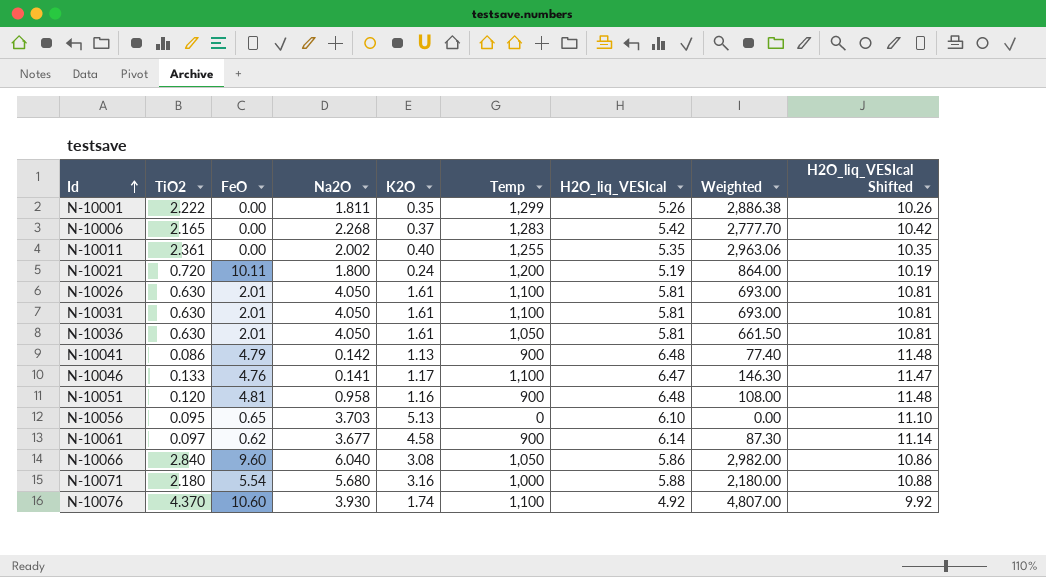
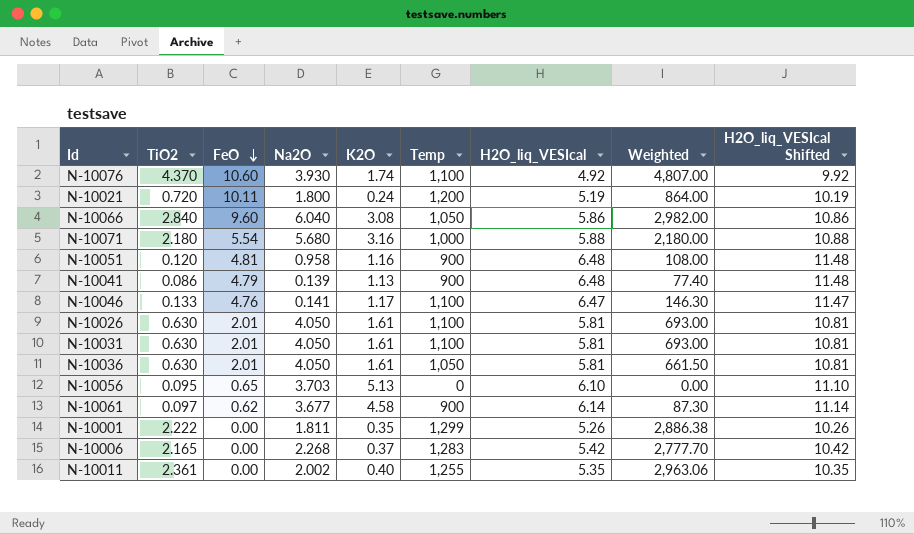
row order: Id ascending -> FeO descending
N-10041 | Na2O: 0.142 -> 0.139

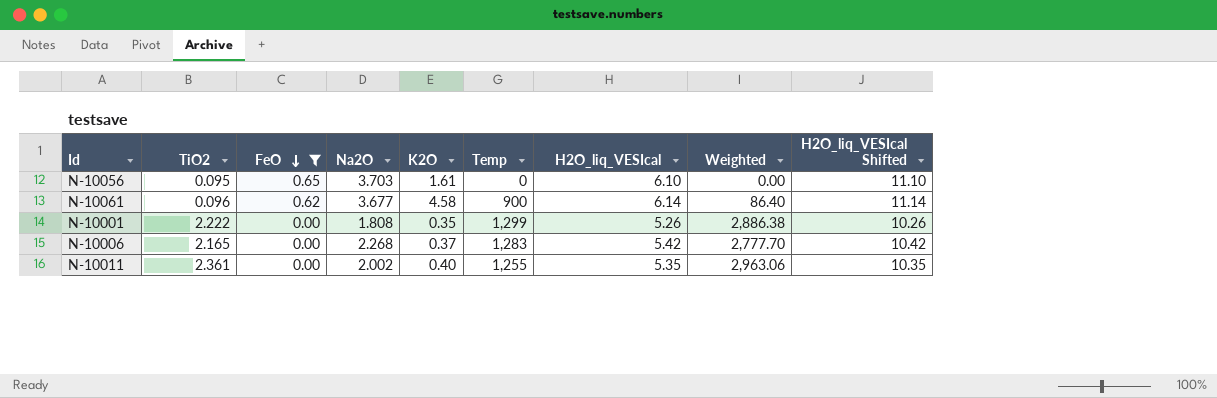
filter: none -> FeO <= 0.65
N-10056 | K2O: 5.13 -> 1.61
N-10061 | TiO2: 0.097 -> 0.096
N-10061 | Weighted: 87.30 -> 86.40
N-10001 | Na2O: 1.811 -> 1.808

